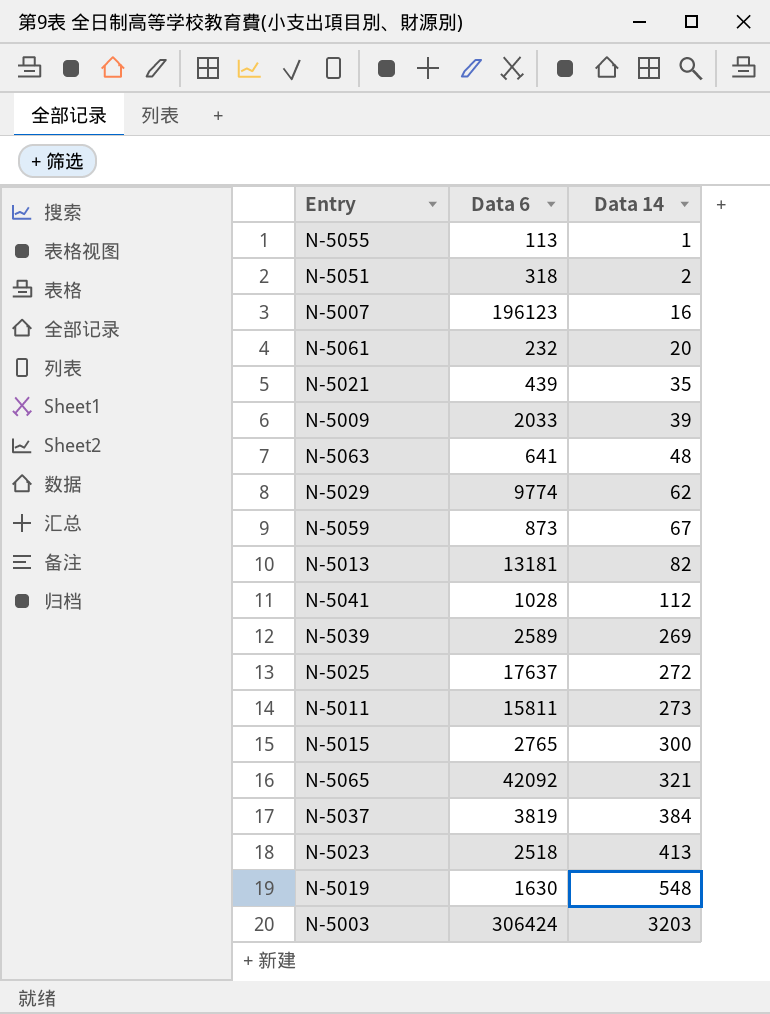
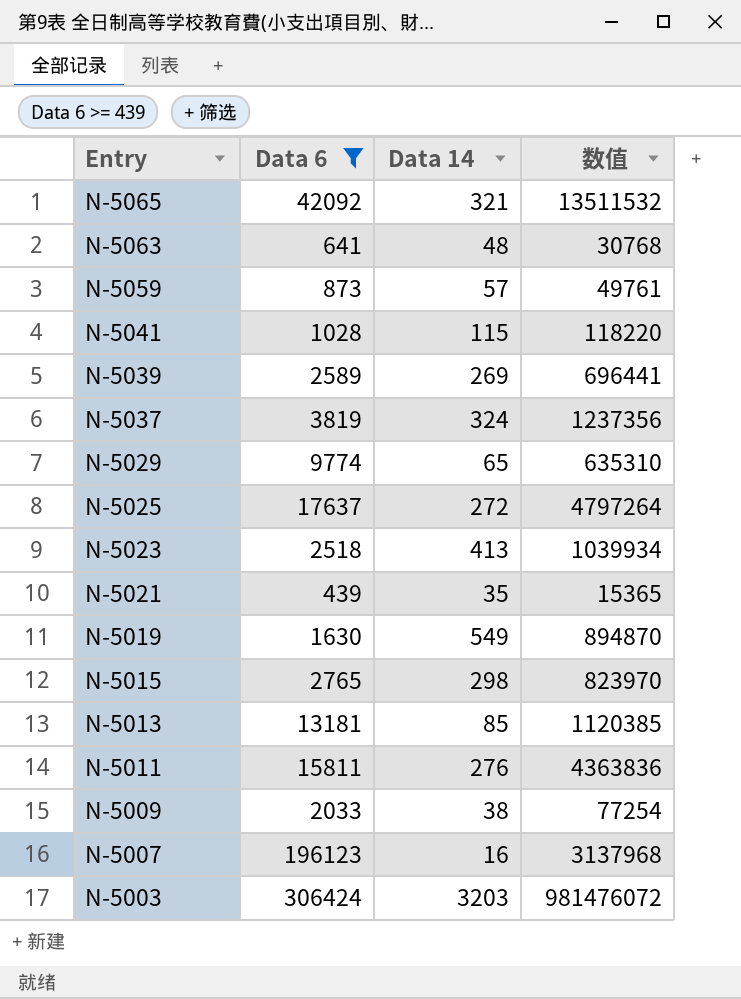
filter: none -> Data 6 >= 439
row order: Data 14 ascending -> Entry descending
column 数值 | formula: none -> [Data 6] * [Data 14]
N-5059 | Data 14: 67 -> 57
N-5041 | Data 14: 112 -> 115
N-5037 | Data 14: 384 -> 324
N-5029 | Data 14: 62 -> 65
N-5019 | Data 14: 548 -> 549
N-5015 | Data 14: 300 -> 298
N-5013 | Data 14: 82 -> 85
N-5011 | Data 14: 273 -> 276
N-5009 | Data 14: 39 -> 38

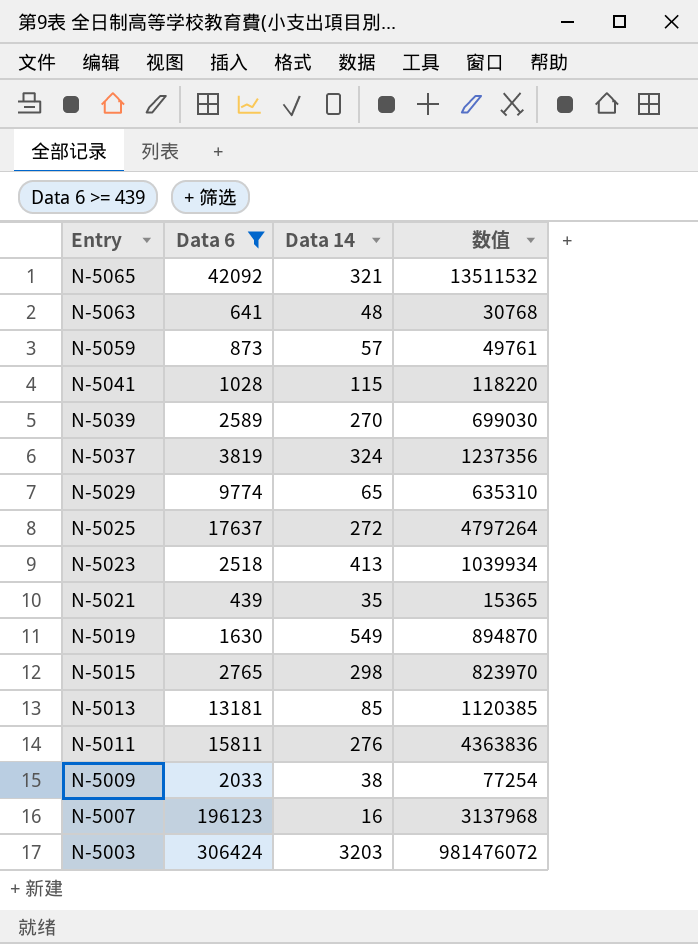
N-5039 | Data 14: 269 -> 270
N-5039 | 数值: 696441 -> 699030

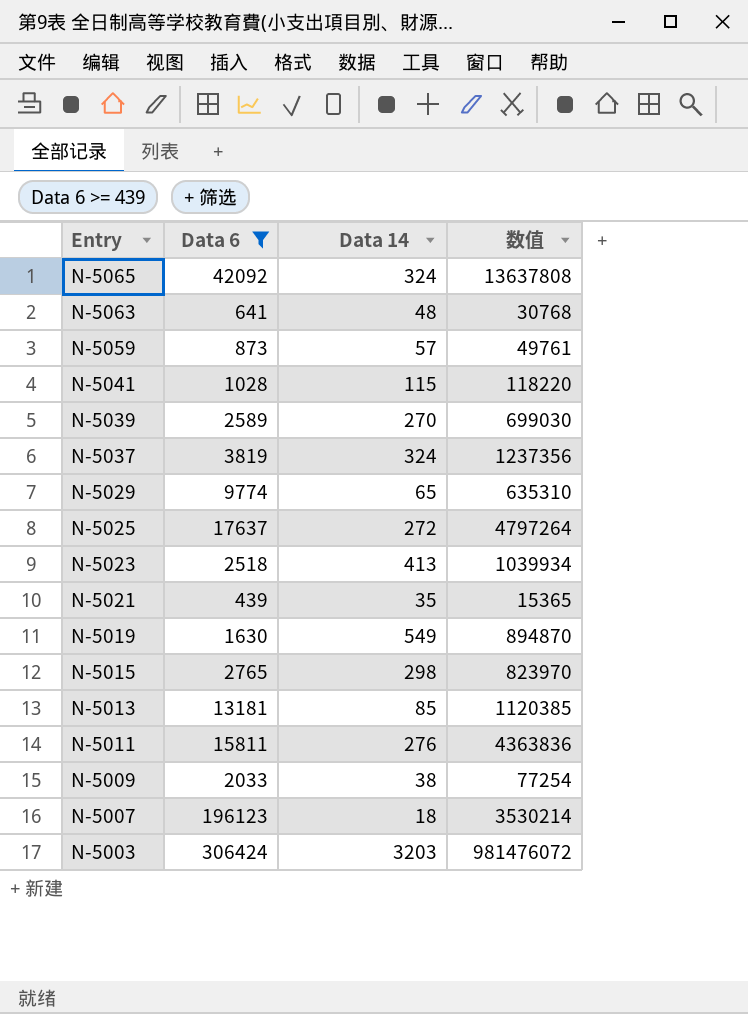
N-5065 | Data 14: 321 -> 324
N-5065 | 数值: 13511532 -> 13637808
N-5007 | Data 14: 16 -> 18
N-5007 | 数值: 3137968 -> 3530214

